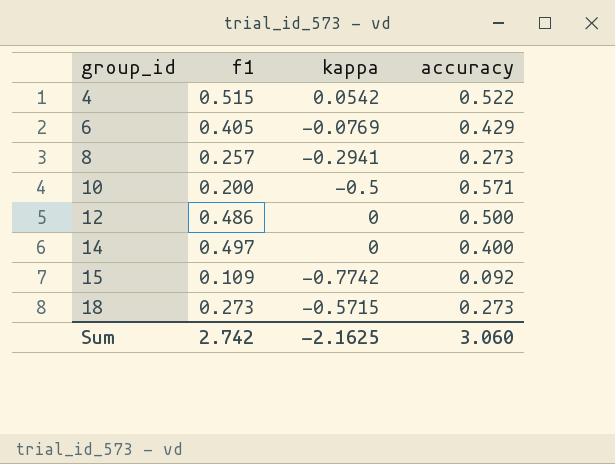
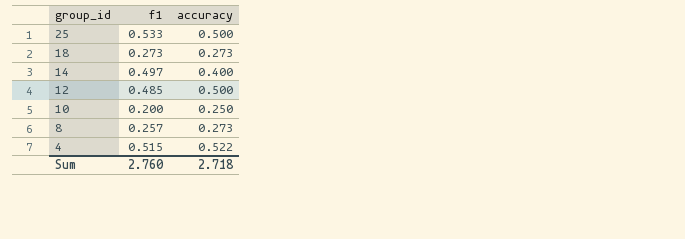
row order: group_id ascending -> group_id descending
column kappa | position: 3 -> none
row 6: 0.405 | -0.0769 | 0.429 -> none
row 15: 0.109 | -0.7742 | 0.092 -> none
row 25: none -> 0.533 | 0.500
12 | f1: 0.486 -> 0.485
10 | accuracy: 0.571 -> 0.250
Sum | f1: 2.742 -> 2.760
Sum | accuracy: 3.060 -> 2.718

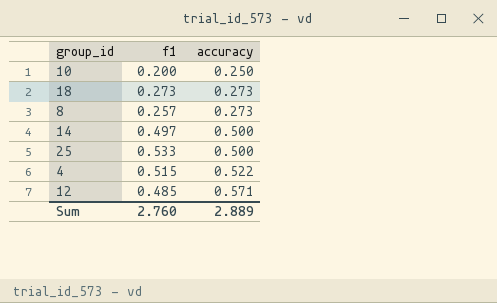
row order: group_id descending -> accuracy ascending
14 | accuracy: 0.400 -> 0.500
12 | accuracy: 0.500 -> 0.571
Sum | accuracy: 2.718 -> 2.889

